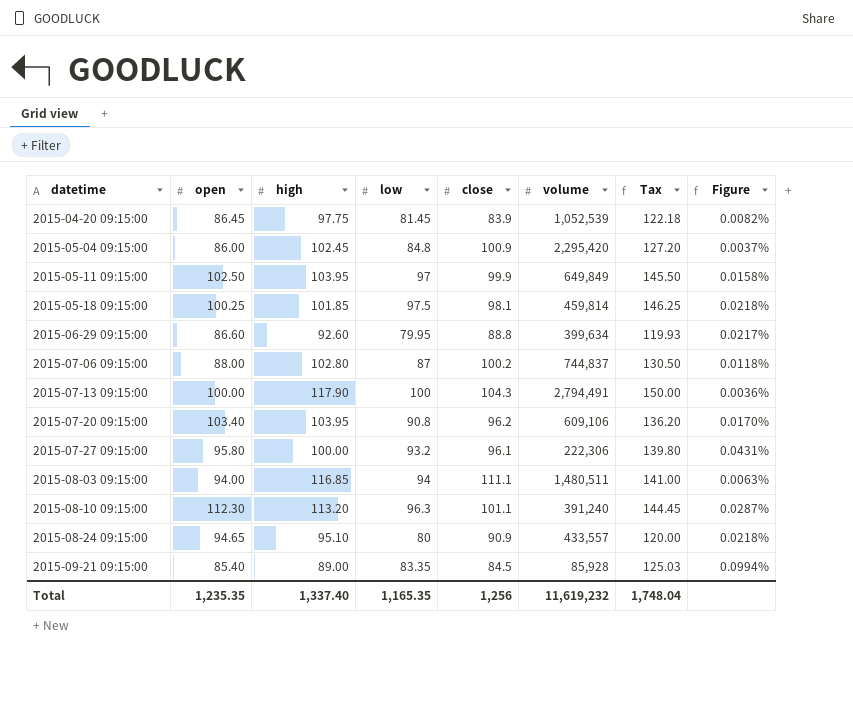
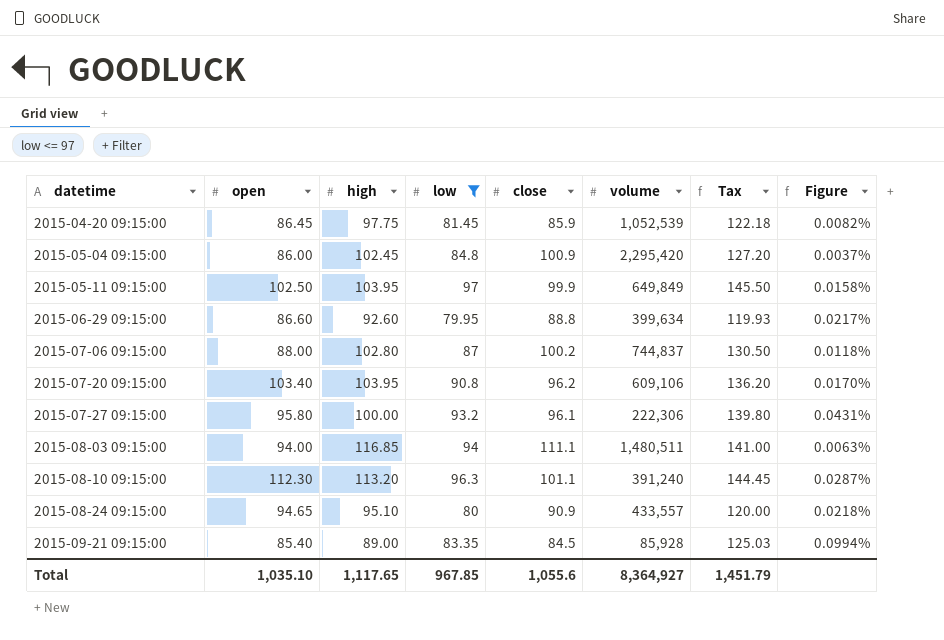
filter: none -> low <= 97
2015-04-20 09:15:00 | close: 83.9 -> 85.9
Total | open: 1,235.35 -> 1,035.10
Total | high: 1,337.40 -> 1,117.65
Total | low: 1,165.35 -> 967.85
Total | close: 1,256 -> 1,055.6
Total | volume: 11,619,232 -> 8,364,927
Total | Tax: 1,748.04 -> 1,451.79

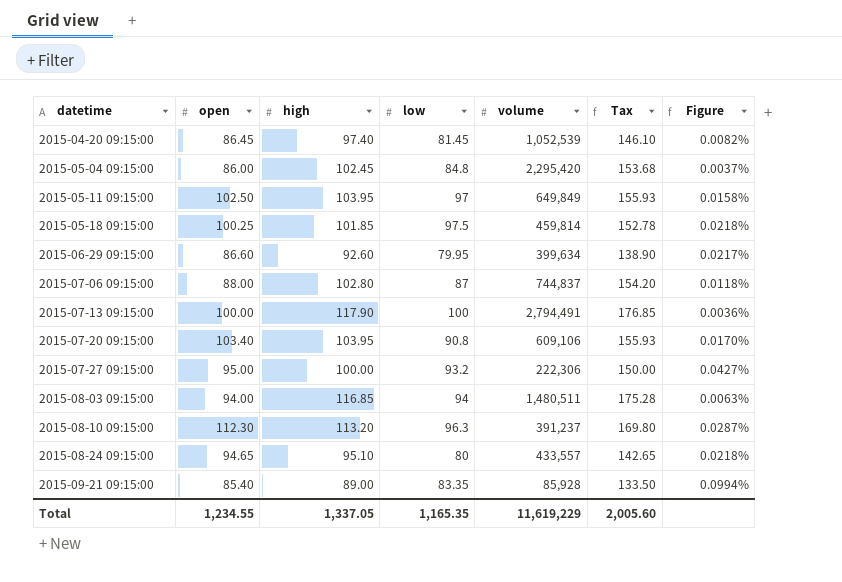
filter: low <= 97 -> none
column close | position: 5 -> none
column Tax | formula: [low] * 1.5 -> [high] * 1.5
2015-04-20 09:15:00 | high: 97.75 -> 97.40
2015-07-27 09:15:00 | open: 95.80 -> 95.00
2015-07-27 09:15:00 | Figure: 0.0431% -> 0.0427%
2015-08-10 09:15:00 | volume: 391,240 -> 391,237
Total | open: 1,035.10 -> 1,234.55
Total | high: 1,117.65 -> 1,337.05
Total | low: 967.85 -> 1,165.35
Total | volume: 8,364,927 -> 11,619,229
Total | Tax: 1,451.79 -> 2,005.60

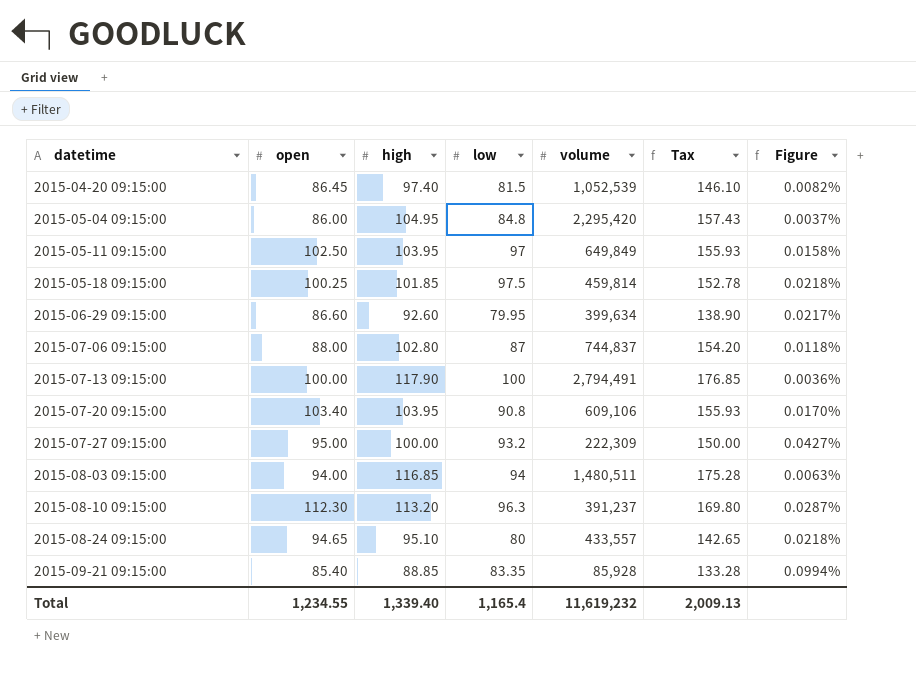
2015-04-20 09:15:00 | low: 81.45 -> 81.5
2015-05-04 09:15:00 | high: 102.45 -> 104.95
2015-05-04 09:15:00 | Tax: 153.68 -> 157.43
2015-07-27 09:15:00 | volume: 222,306 -> 222,309
2015-09-21 09:15:00 | high: 89.00 -> 88.85
2015-09-21 09:15:00 | Tax: 133.50 -> 133.28
Total | high: 1,337.05 -> 1,339.40
Total | low: 1,165.35 -> 1,165.4
Total | volume: 11,619,229 -> 11,619,232
Total | Tax: 2,005.60 -> 2,009.13

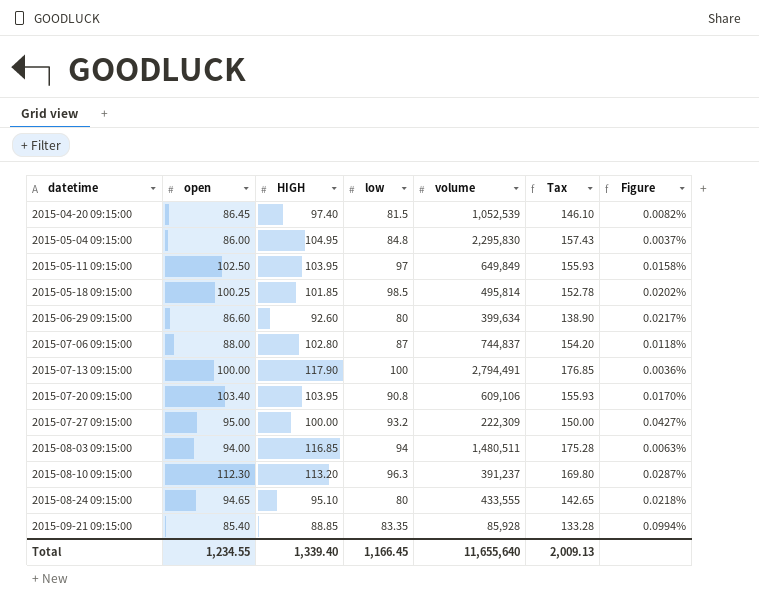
column name: high -> HIGH
2015-05-04 09:15:00 | volume: 2,295,420 -> 2,295,830
2015-05-18 09:15:00 | low: 97.5 -> 98.5
2015-05-18 09:15:00 | volume: 459,814 -> 495,814
2015-05-18 09:15:00 | Figure: 0.0218% -> 0.0202%
2015-06-29 09:15:00 | low: 79.95 -> 80
2015-08-24 09:15:00 | volume: 433,557 -> 433,555
Total | low: 1,165.4 -> 1,166.45
Total | volume: 11,619,232 -> 11,655,640

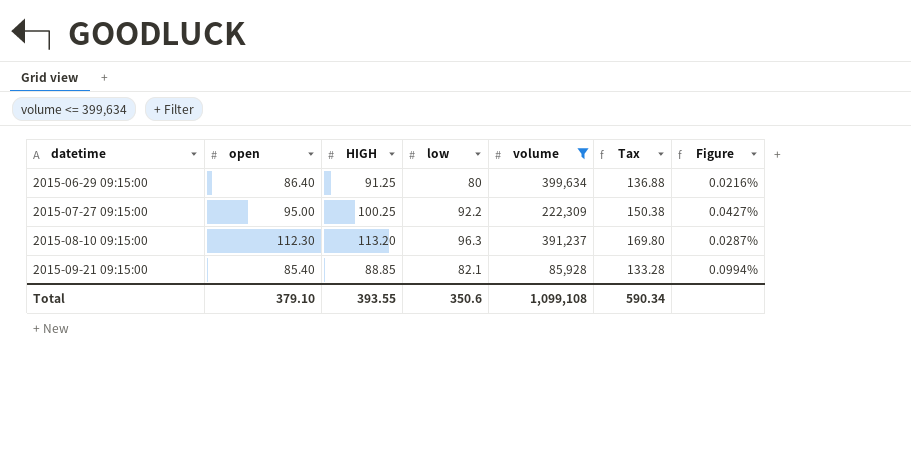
filter: none -> volume <= 399,634
2015-06-29 09:15:00 | open: 86.60 -> 86.40
2015-06-29 09:15:00 | HIGH: 92.60 -> 91.25
2015-06-29 09:15:00 | Tax: 138.90 -> 136.88
2015-06-29 09:15:00 | Figure: 0.0217% -> 0.0216%
2015-07-27 09:15:00 | HIGH: 100.00 -> 100.25
2015-07-27 09:15:00 | low: 93.2 -> 92.2
2015-07-27 09:15:00 | Tax: 150.00 -> 150.38
2015-09-21 09:15:00 | low: 83.35 -> 82.1
Total | open: 1,234.55 -> 379.10
Total | HIGH: 1,339.40 -> 393.55
Total | low: 1,166.45 -> 350.6
Total | volume: 11,655,640 -> 1,099,108
Total | Tax: 2,009.13 -> 590.34

